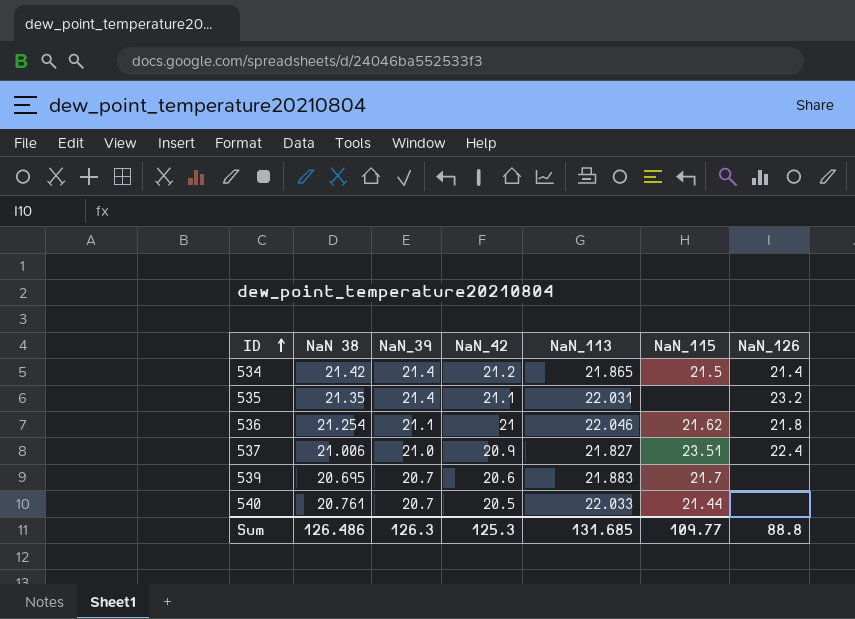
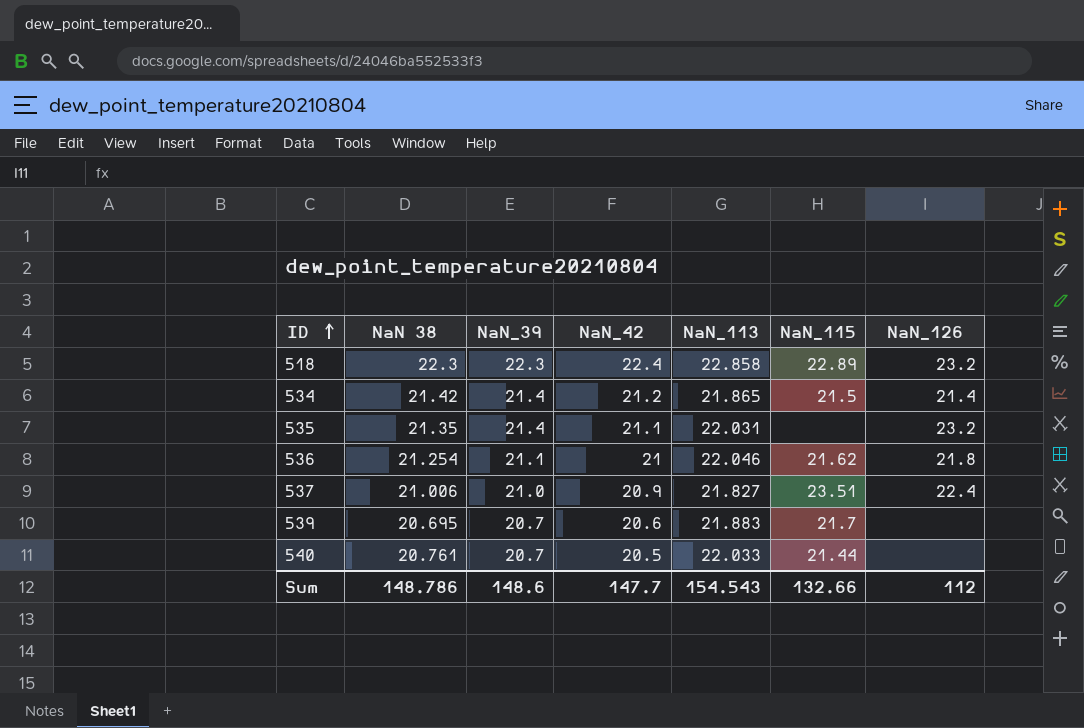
row 518: none -> 22.3 | 22.3 | 22.4 | 22.858 | 22.89 | 23.2
Sum | NaN 38: 126.486 -> 148.786
Sum | NaN_39: 126.3 -> 148.6
Sum | NaN_42: 125.3 -> 147.7
Sum | NaN_113: 131.685 -> 154.543
Sum | NaN_115: 109.77 -> 132.66
Sum | NaN_126: 88.8 -> 112

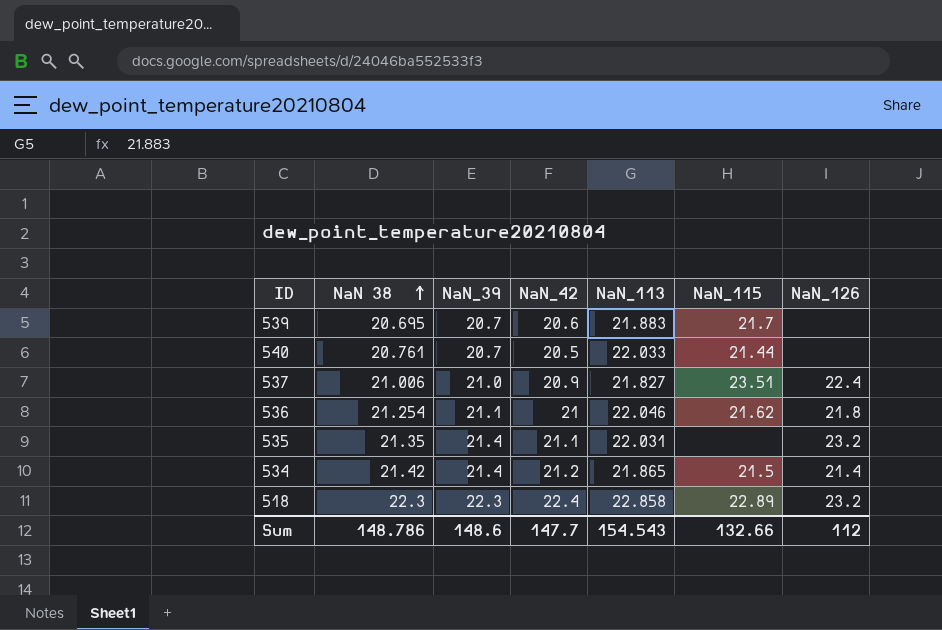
row order: ID ascending -> NaN 38 ascending

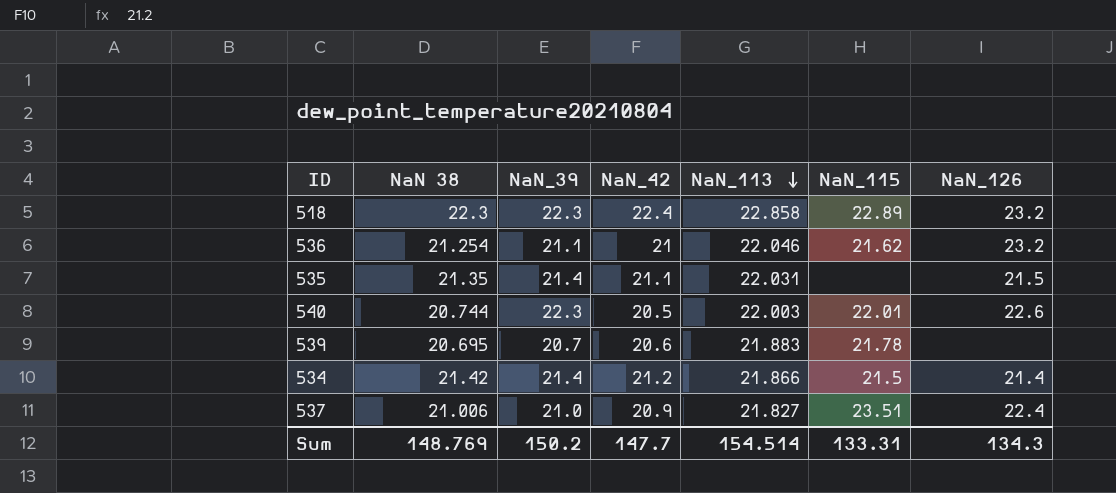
row order: NaN 38 ascending -> NaN_113 descending
536 | NaN_126: 21.8 -> 23.2
535 | NaN_126: 23.2 -> 21.5
540 | NaN 38: 20.761 -> 20.744
540 | NaN_39: 20.7 -> 22.3
540 | NaN_113: 22.033 -> 22.003
540 | NaN_115: 21.44 -> 22.01
540 | NaN_126: none -> 22.6
539 | NaN_115: 21.7 -> 21.78
534 | NaN_113: 21.865 -> 21.866
Sum | NaN 38: 148.786 -> 148.769
Sum | NaN_39: 148.6 -> 150.2
Sum | NaN_113: 154.543 -> 154.514
Sum | NaN_115: 132.66 -> 133.31
Sum | NaN_126: 112 -> 134.3

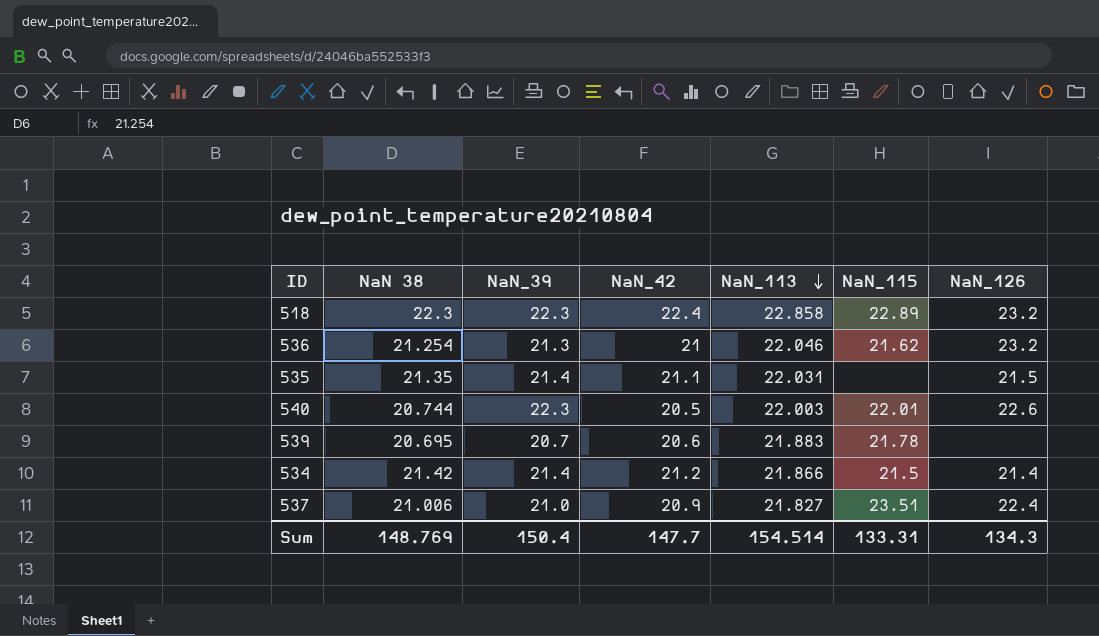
536 | NaN_39: 21.1 -> 21.3
Sum | NaN_39: 150.2 -> 150.4

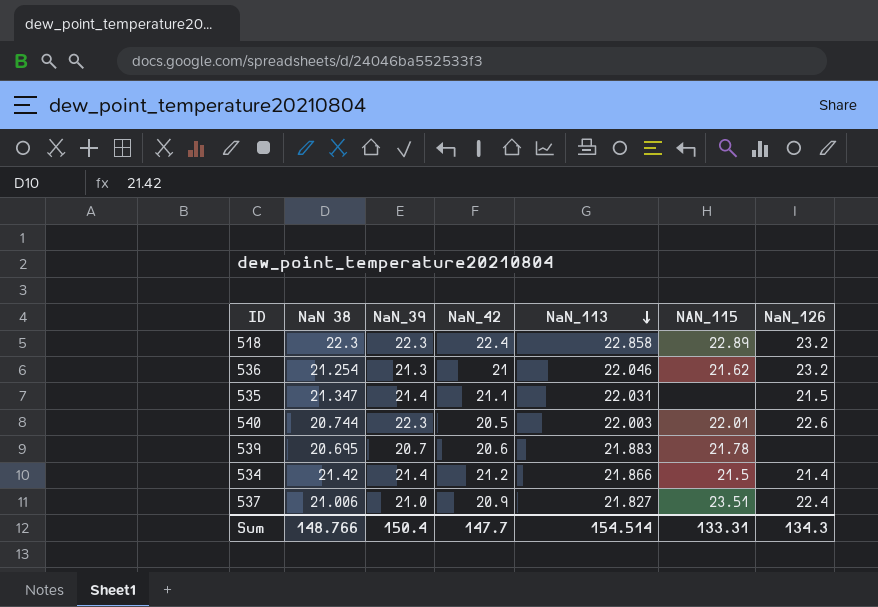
column name: NaN_115 -> NAN_115
535 | NaN 38: 21.35 -> 21.347
Sum | NaN 38: 148.769 -> 148.766

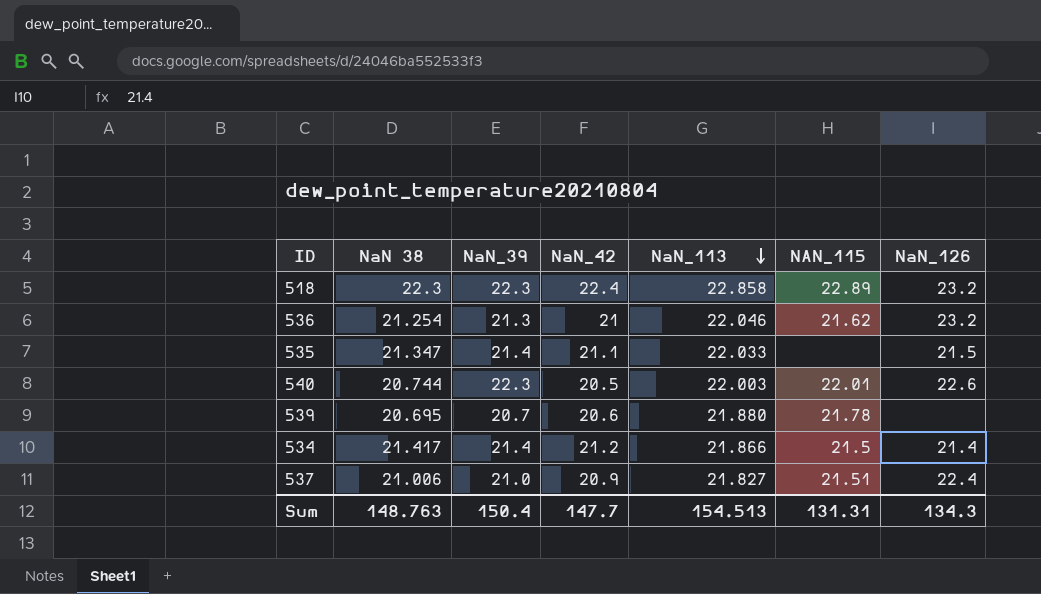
535 | NaN_113: 22.031 -> 22.033
539 | NaN_113: 21.883 -> 21.880
534 | NaN 38: 21.42 -> 21.417
537 | NAN_115: 23.51 -> 21.51
Sum | NaN 38: 148.766 -> 148.763
Sum | NaN_113: 154.514 -> 154.513
Sum | NAN_115: 133.31 -> 131.31

